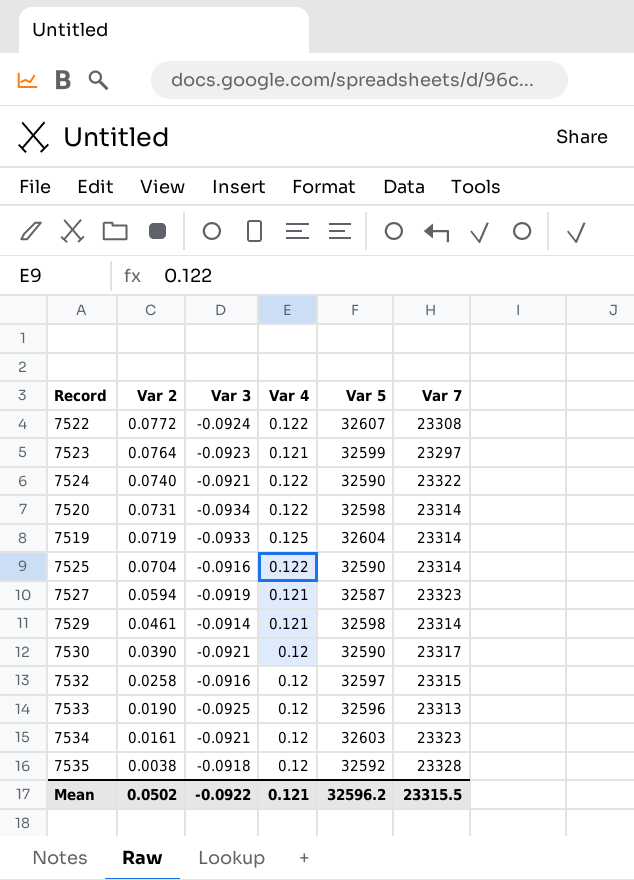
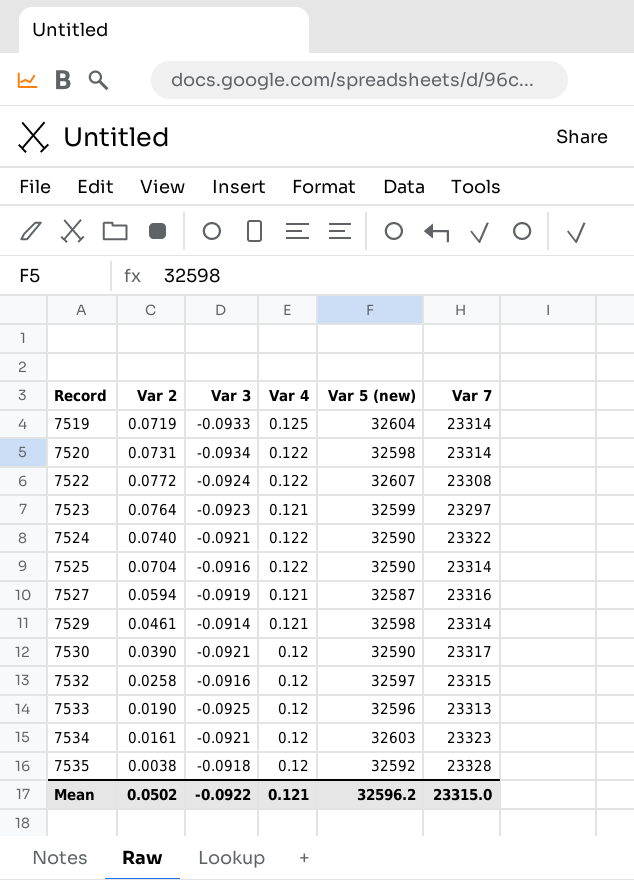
row order: Var 2 descending -> Record ascending
column name: Var 5 -> Var 5 (new)
7527 | Var 7: 23323 -> 23316
Mean | Var 7: 23315.5 -> 23315.0

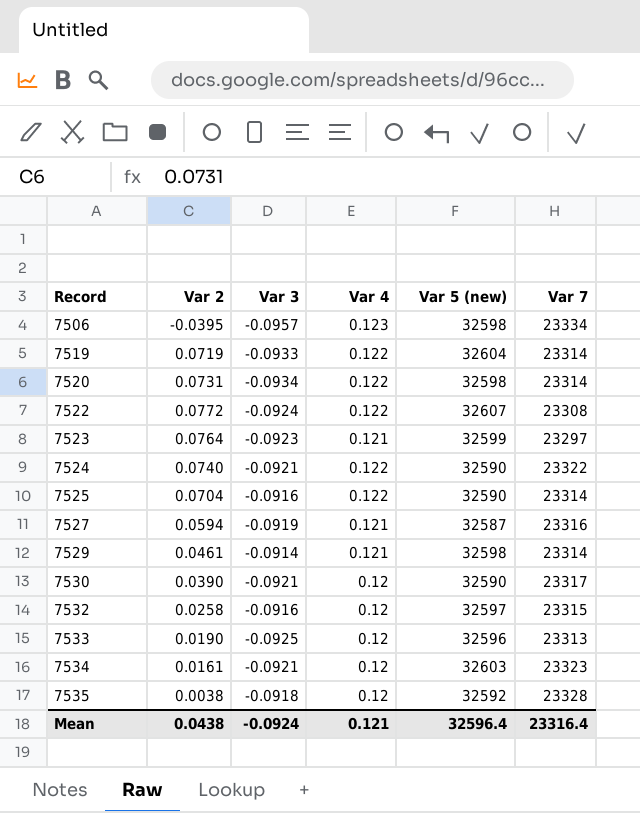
row 7506: none -> -0.0395 | -0.0957 | 0.123 | 32598 | 23334
7519 | Var 4: 0.125 -> 0.122
Mean | Var 2: 0.0502 -> 0.0438
Mean | Var 3: -0.0922 -> -0.0924
Mean | Var 5 (new): 32596.2 -> 32596.4
Mean | Var 7: 23315.0 -> 23316.4

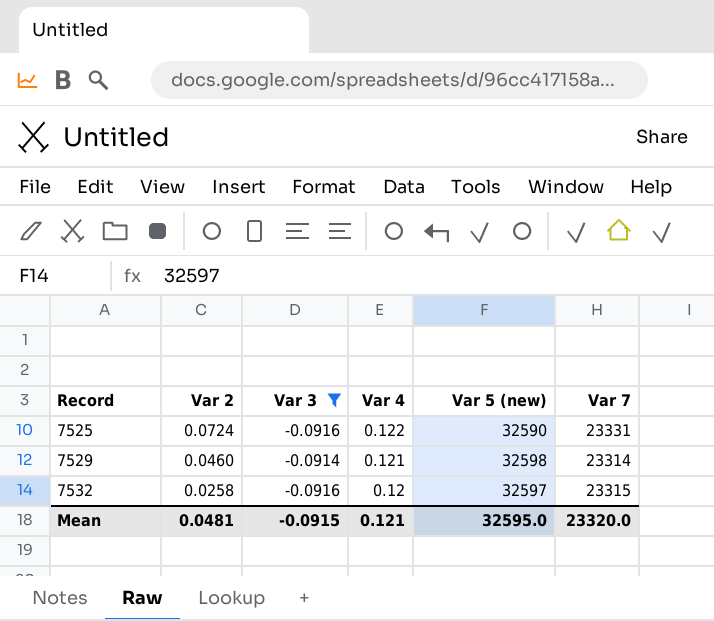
filter: none -> Var 3 >= -0.0916
7525 | Var 2: 0.0704 -> 0.0724
7525 | Var 7: 23314 -> 23331
7529 | Var 2: 0.0461 -> 0.0460
Mean | Var 2: 0.0438 -> 0.0481
Mean | Var 3: -0.0924 -> -0.0915
Mean | Var 5 (new): 32596.4 -> 32595.0
Mean | Var 7: 23316.4 -> 23320.0

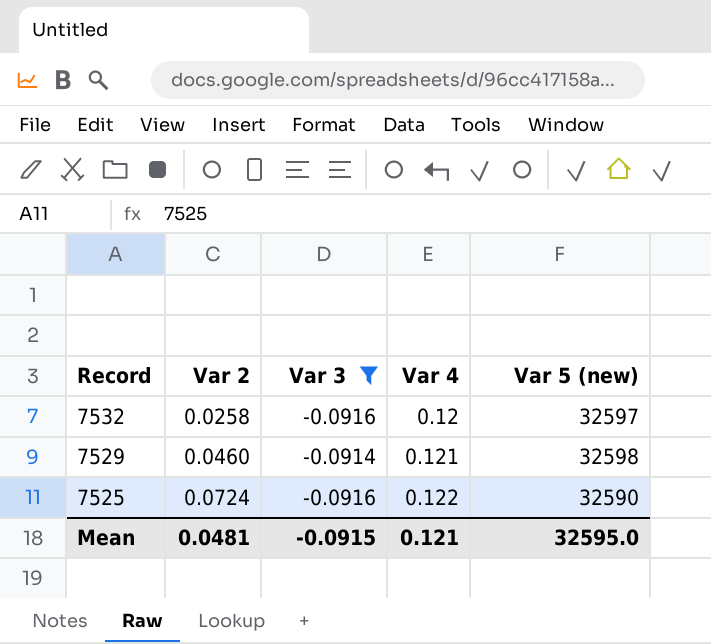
row order: Record ascending -> Record descending
column Var 7 | position: 6 -> none

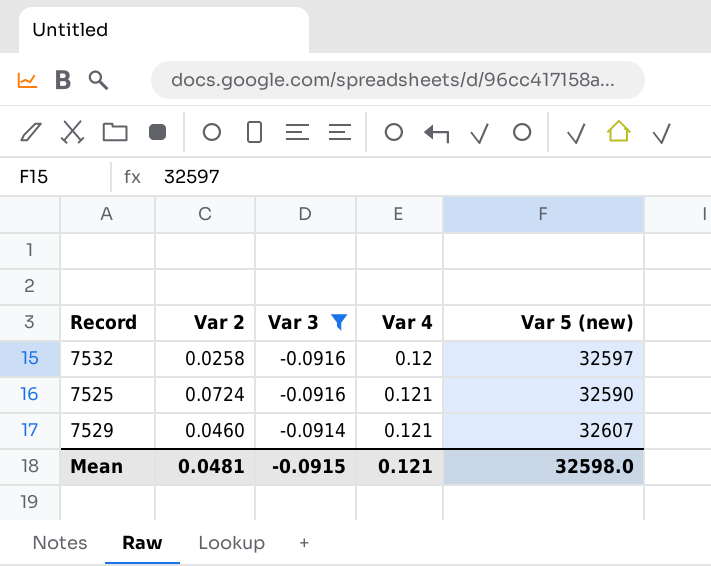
row order: Record descending -> Var 3 ascending
7525 | Var 4: 0.122 -> 0.121
7529 | Var 5 (new): 32598 -> 32607
Mean | Var 5 (new): 32595.0 -> 32598.0

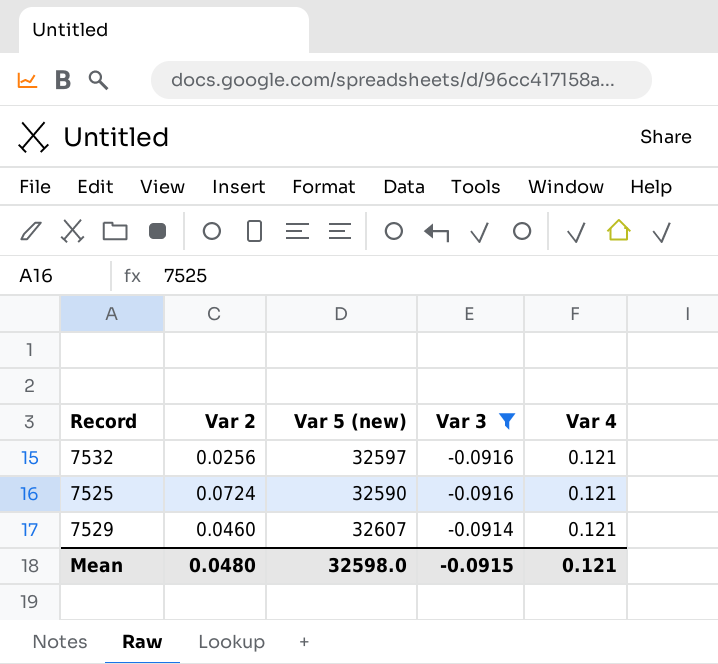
column Var 5 (new) | position: 5 -> 3
7532 | Var 2: 0.0258 -> 0.0256
7532 | Var 4: 0.12 -> 0.121
Mean | Var 2: 0.0481 -> 0.0480

